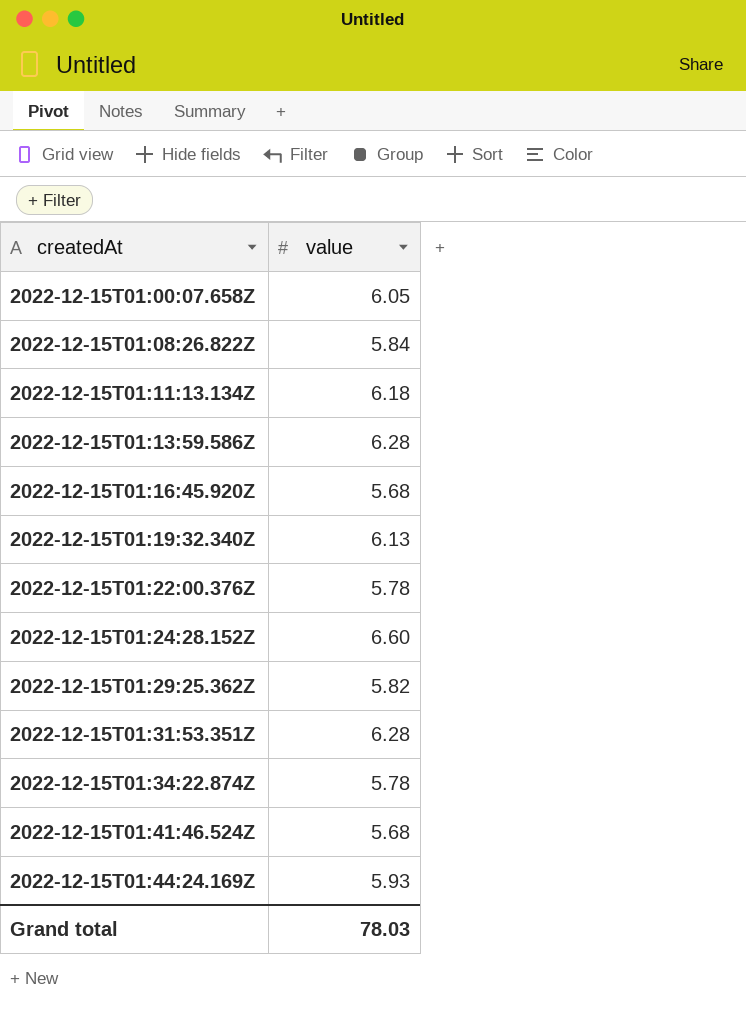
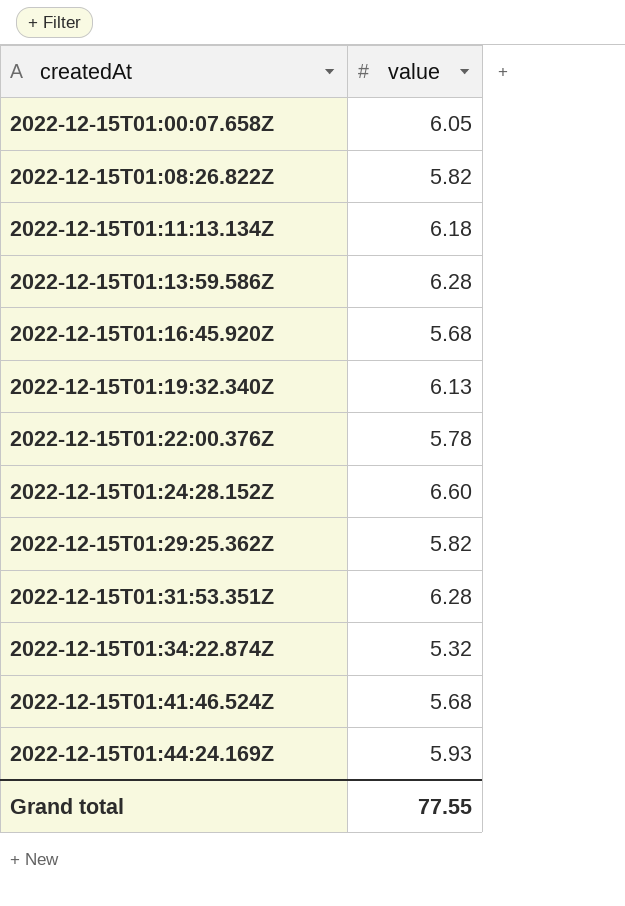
2022-12-15T01:08:26.822Z | value: 5.84 -> 5.82
2022-12-15T01:34:22.874Z | value: 5.78 -> 5.32
Grand total | value: 78.03 -> 77.55

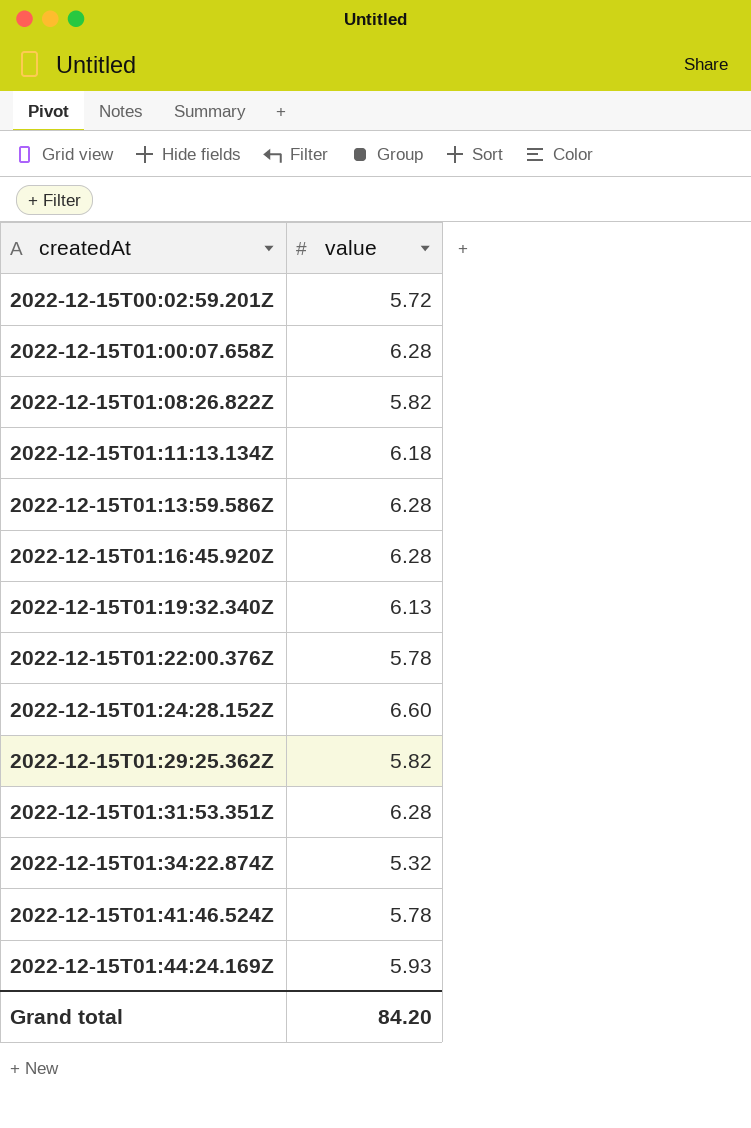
row 2022-12-15T00:02:59.201Z: none -> 5.72
2022-12-15T01:00:07.658Z | value: 6.05 -> 6.28
2022-12-15T01:16:45.920Z | value: 5.68 -> 6.28
2022-12-15T01:41:46.524Z | value: 5.68 -> 5.78
Grand total | value: 77.55 -> 84.20

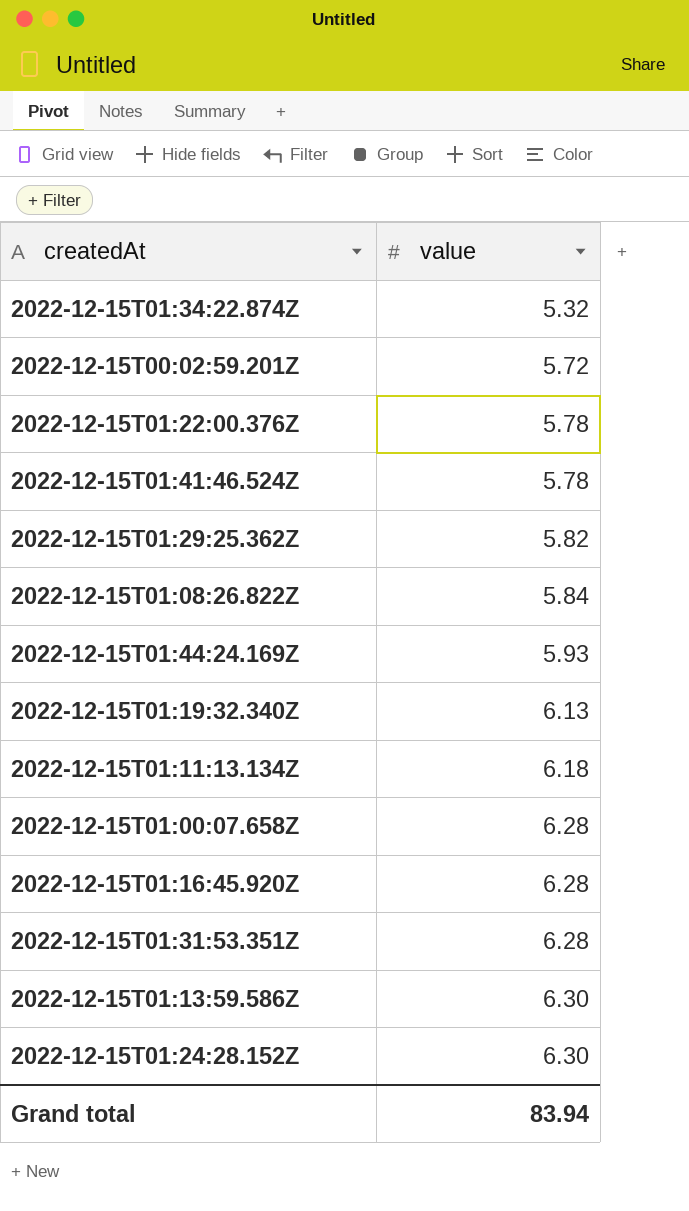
row order: createdAt ascending -> value ascending
2022-12-15T01:08:26.822Z | value: 5.82 -> 5.84
2022-12-15T01:13:59.586Z | value: 6.28 -> 6.30
2022-12-15T01:24:28.152Z | value: 6.60 -> 6.30
Grand total | value: 84.20 -> 83.94

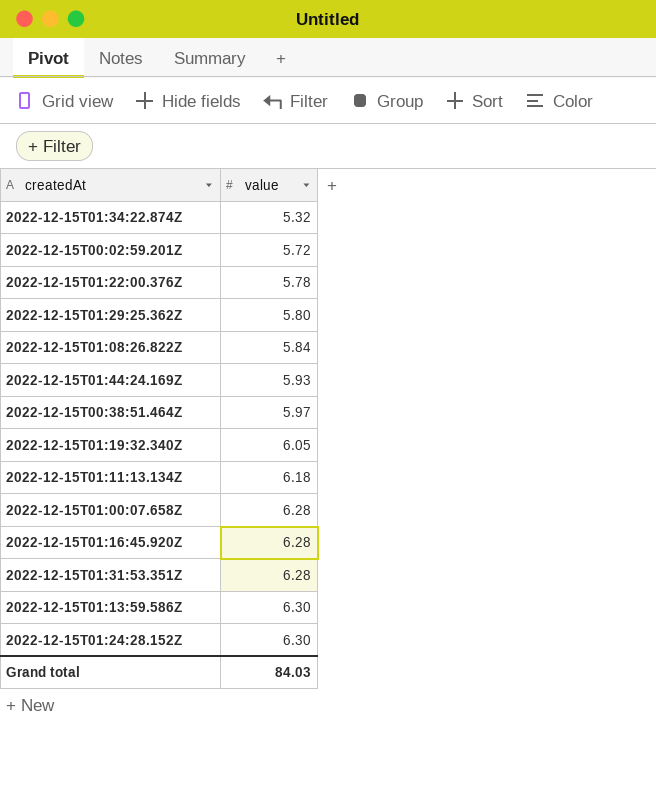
row 2022-12-15T01:41:46.524Z: 5.78 -> none
2022-12-15T01:29:25.362Z | value: 5.82 -> 5.80
row 2022-12-15T00:38:51.464Z: none -> 5.97
2022-12-15T01:19:32.340Z | value: 6.13 -> 6.05
Grand total | value: 83.94 -> 84.03

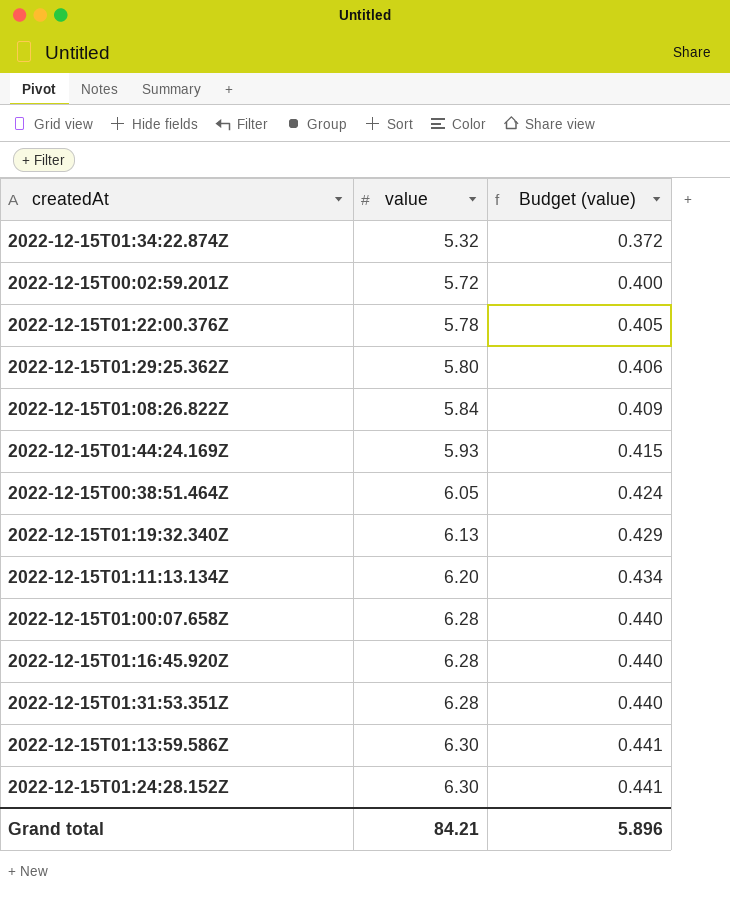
column Budget (value) | formula: none -> [value] * 0.07
2022-12-15T00:38:51.464Z | value: 5.97 -> 6.05
2022-12-15T01:19:32.340Z | value: 6.05 -> 6.13
2022-12-15T01:11:13.134Z | value: 6.18 -> 6.20
Grand total | value: 84.03 -> 84.21

